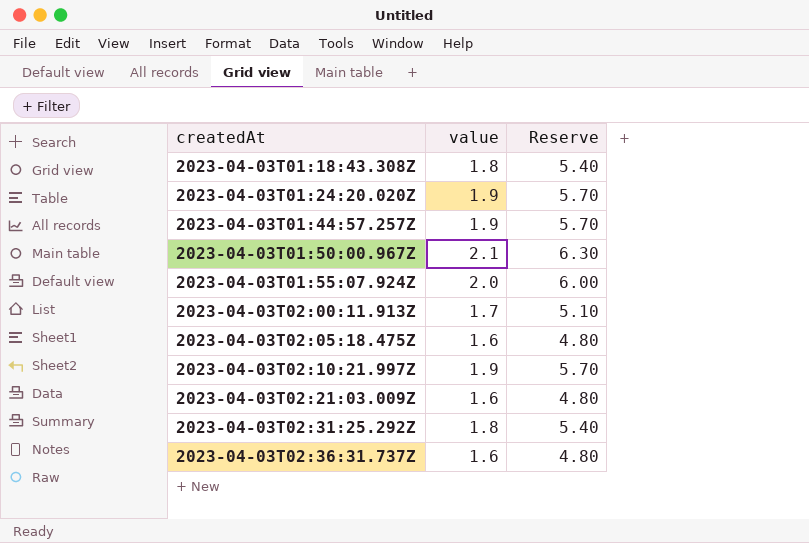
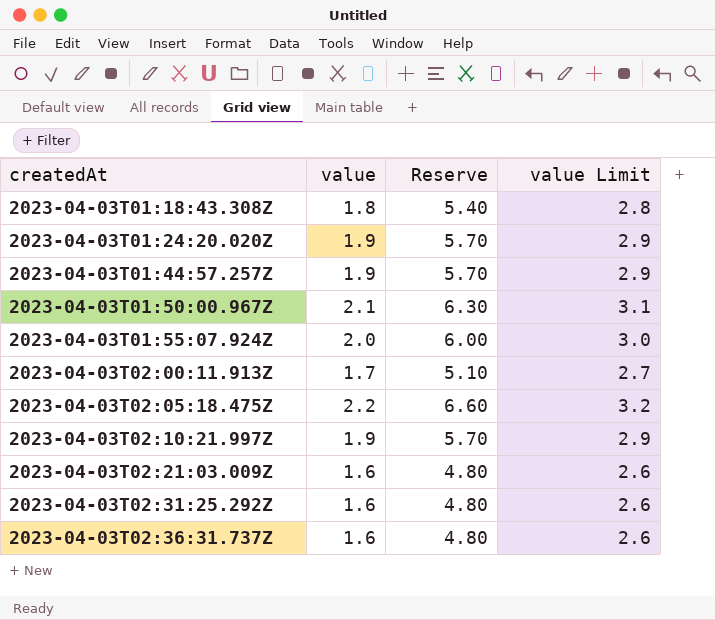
column value Limit | formula: none -> [value] + 1
2023-04-03T02:05:18.475Z | value: 1.6 -> 2.2
2023-04-03T02:05:18.475Z | Reserve: 4.80 -> 6.60
2023-04-03T02:31:25.292Z | value: 1.8 -> 1.6
2023-04-03T02:31:25.292Z | Reserve: 5.40 -> 4.80

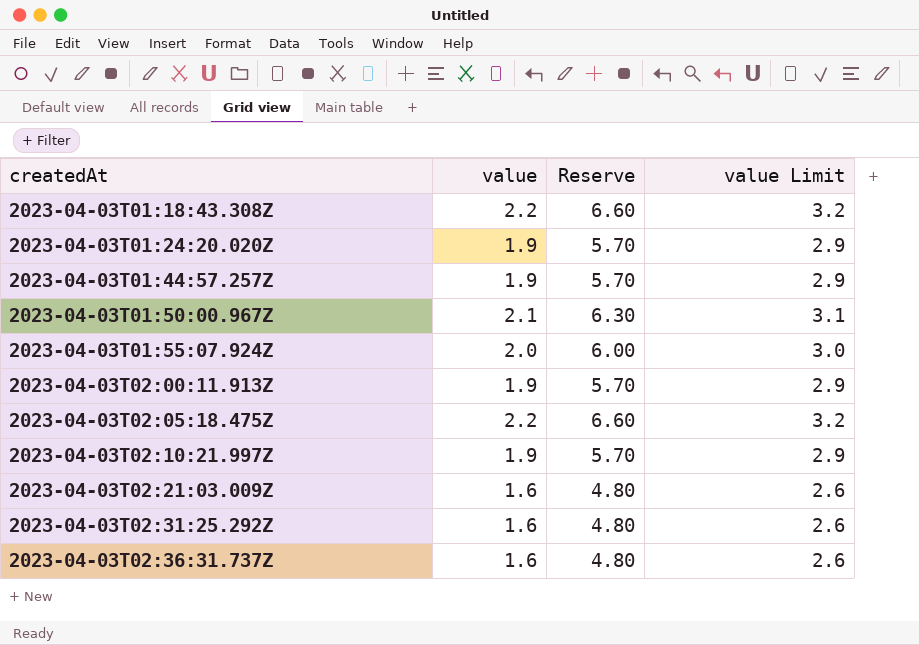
2023-04-03T01:18:43.308Z | value: 1.8 -> 2.2
2023-04-03T01:18:43.308Z | Reserve: 5.40 -> 6.60
2023-04-03T01:18:43.308Z | value Limit: 2.8 -> 3.2
2023-04-03T02:00:11.913Z | value: 1.7 -> 1.9
2023-04-03T02:00:11.913Z | Reserve: 5.10 -> 5.70
2023-04-03T02:00:11.913Z | value Limit: 2.7 -> 2.9

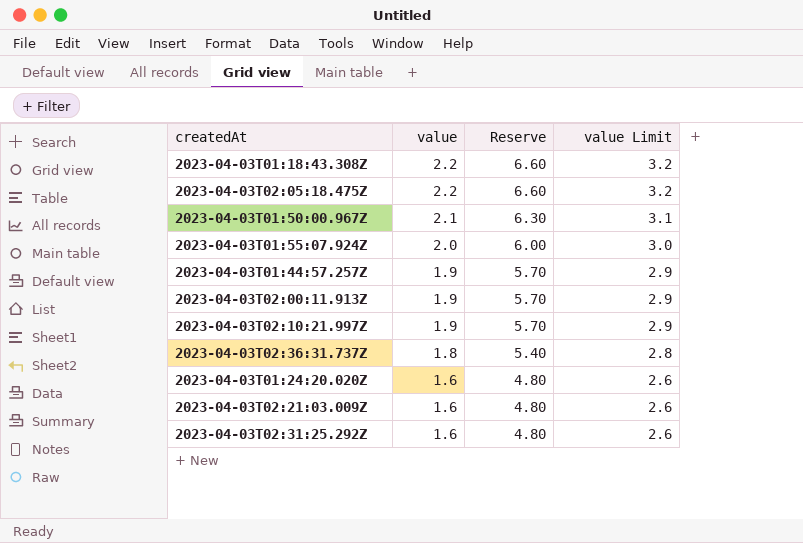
row order: createdAt ascending -> value descending
2023-04-03T02:36:31.737Z | value: 1.6 -> 1.8
2023-04-03T02:36:31.737Z | Reserve: 4.80 -> 5.40
2023-04-03T02:36:31.737Z | value Limit: 2.6 -> 2.8
2023-04-03T01:24:20.020Z | value: 1.9 -> 1.6
2023-04-03T01:24:20.020Z | Reserve: 5.70 -> 4.80
2023-04-03T01:24:20.020Z | value Limit: 2.9 -> 2.6

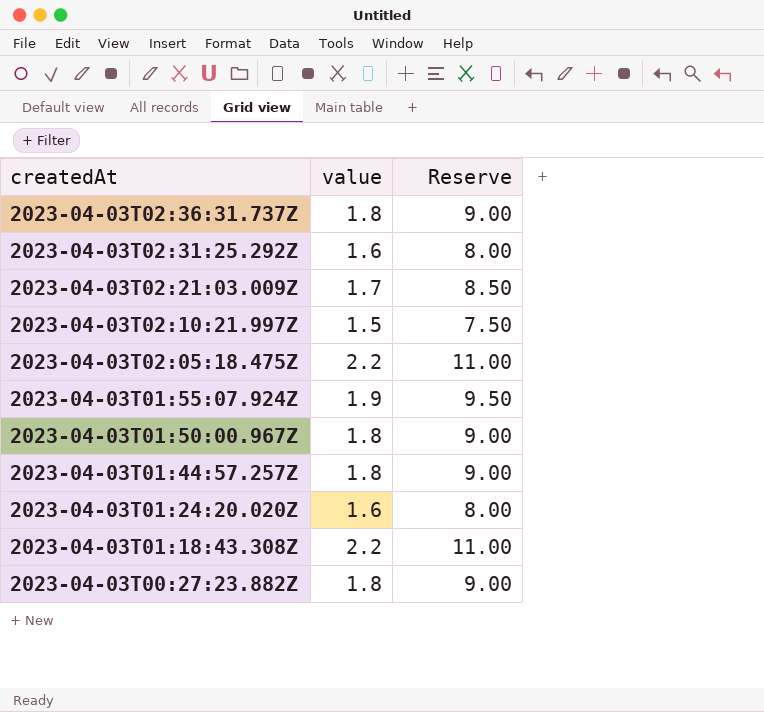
row order: value descending -> createdAt descending
column value Limit | formula: [value] + 1 -> none
column Reserve | formula: [value] * 3 -> [value] * 5
row 2023-04-03T02:00:11.913Z: 1.9 | 5.70 | 2.9 -> none
2023-04-03T02:21:03.009Z | value: 1.6 -> 1.7
2023-04-03T02:10:21.997Z | value: 1.9 -> 1.5
2023-04-03T01:55:07.924Z | value: 2.0 -> 1.9
2023-04-03T01:50:00.967Z | value: 2.1 -> 1.8
2023-04-03T01:44:57.257Z | value: 1.9 -> 1.8
row 2023-04-03T00:27:23.882Z: none -> 1.8 | 9.00

